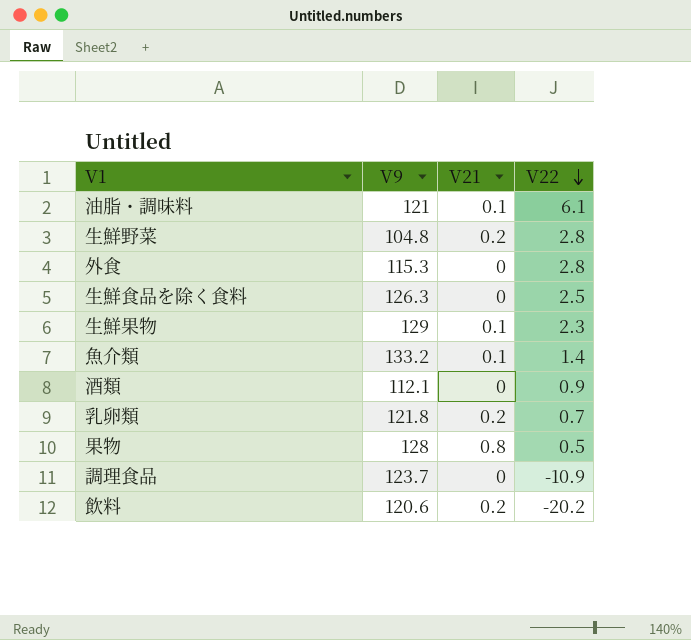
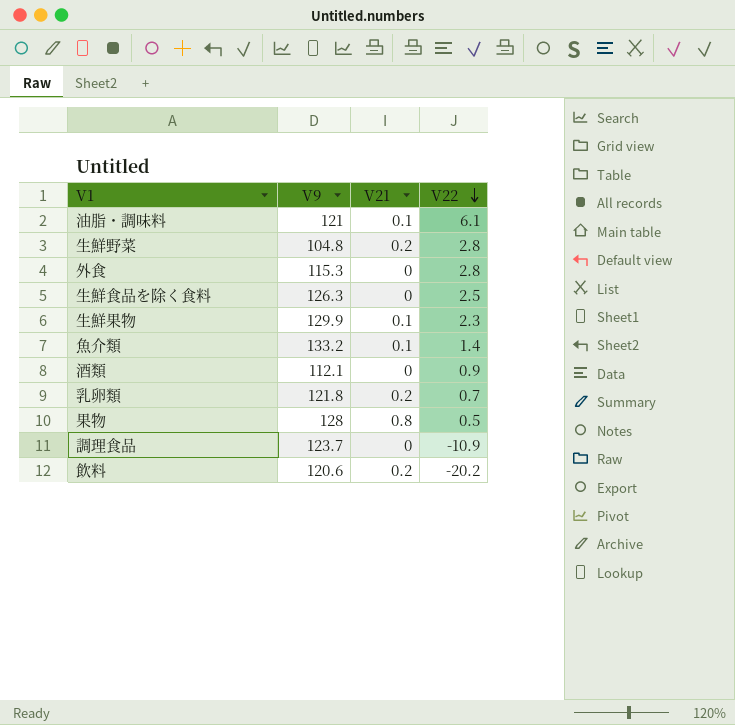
生鮮果物 | V9: 129 -> 129.9

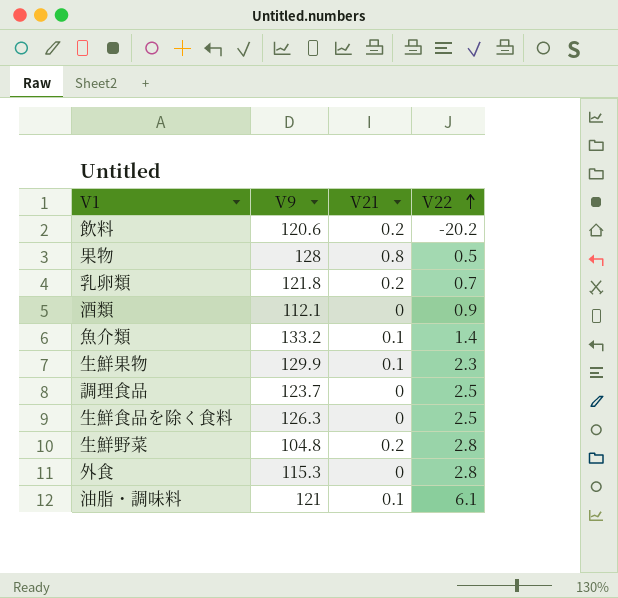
row order: V22 descending -> V22 ascending
調理食品 | V22: -10.9 -> 2.5

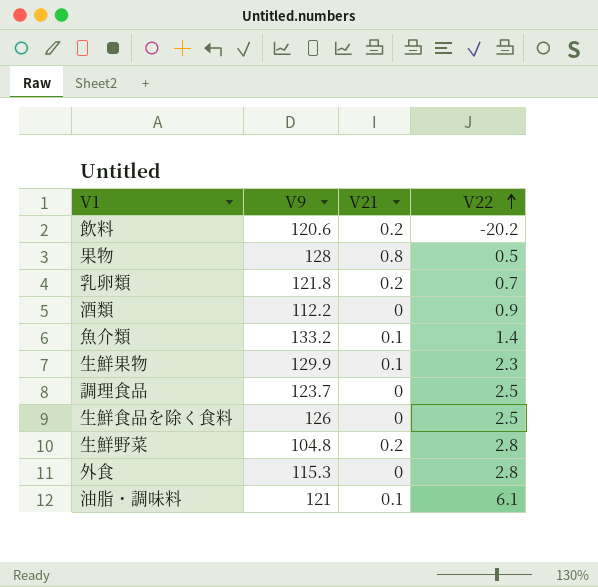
酒類 | V9: 112.1 -> 112.2
生鮮食品を除く食料 | V9: 126.3 -> 126

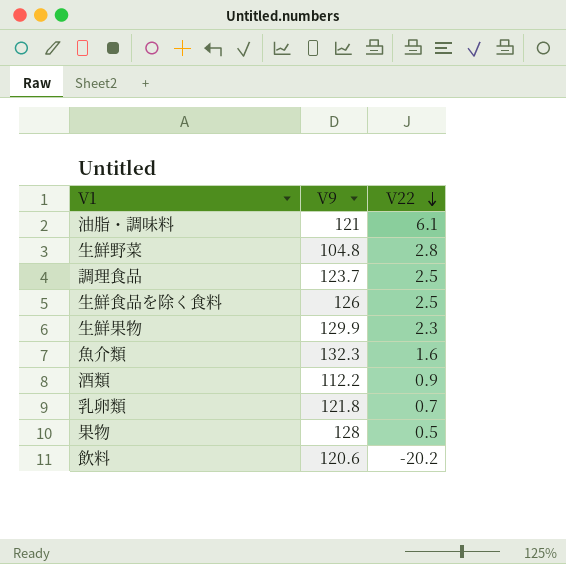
row order: V22 ascending -> V22 descending
column V21 | position: 3 -> none
row 外食: 115.3 | 0 | 2.8 -> none
魚介類 | V9: 133.2 -> 132.3
魚介類 | V22: 1.4 -> 1.6

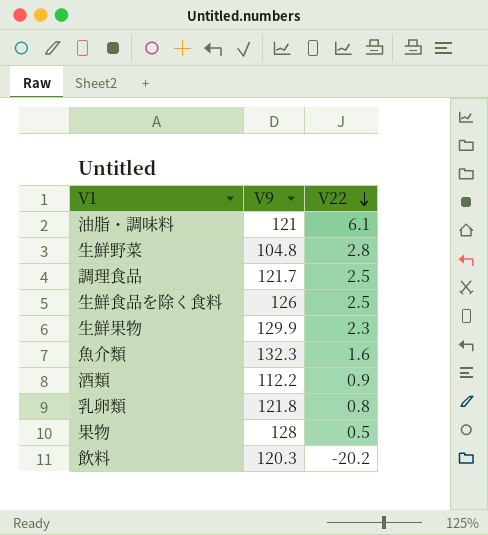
調理食品 | V9: 123.7 -> 121.7
乳卵類 | V22: 0.7 -> 0.8
飲料 | V9: 120.6 -> 120.3

